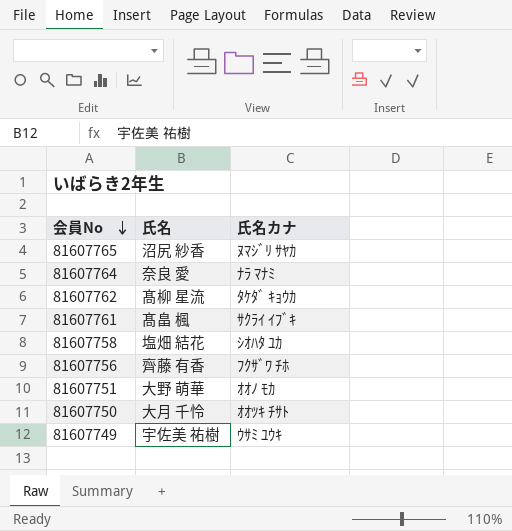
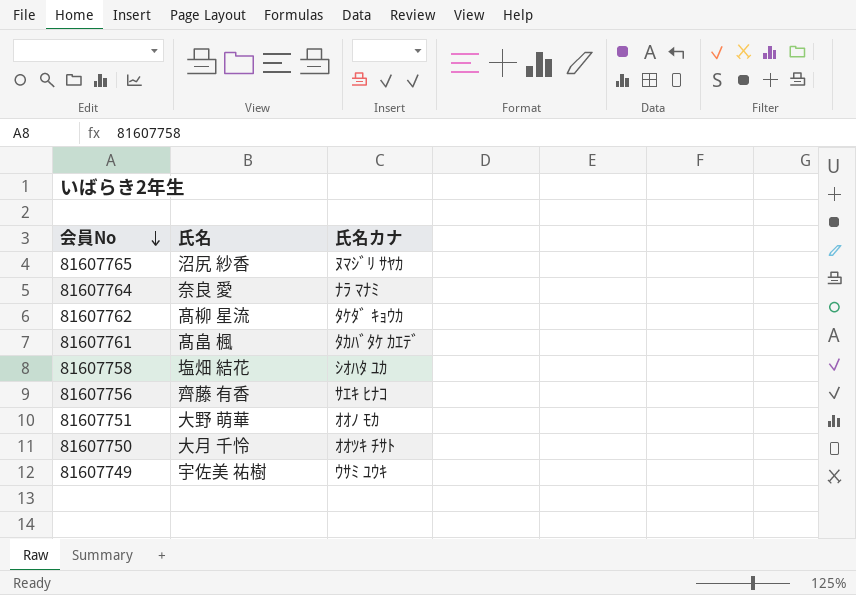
81607761 | 氏名カナ: ｻｸﾗｲ ｲﾌﾞｷ -> ﾀｶﾊﾞﾀｹ ｶｴﾃﾞ
81607756 | 氏名カナ: ﾌｸｻﾞﾜ ﾁﾎ -> ｻｴｷ ﾋﾅｺ

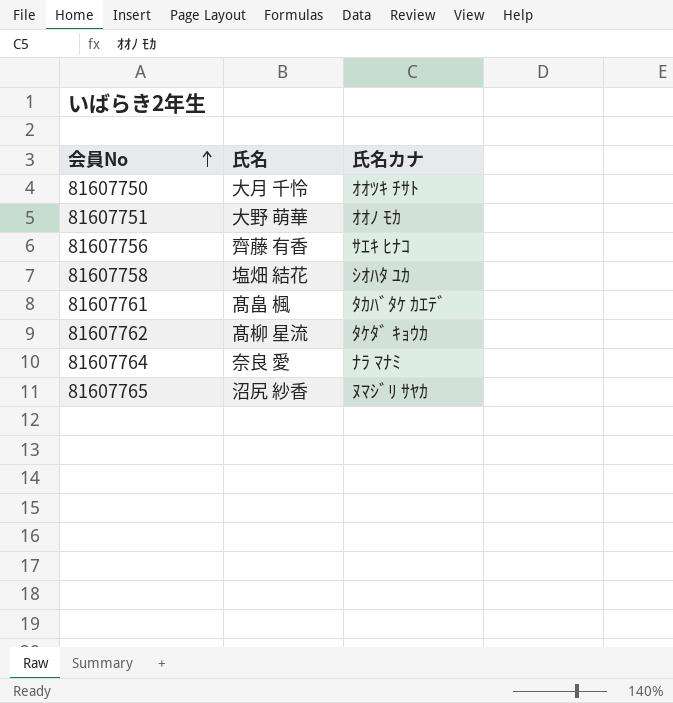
row order: 会員No descending -> 会員No ascending
row 81607749: 宇佐美 祐樹 | ｳｻﾐ ﾕｳｷ -> none

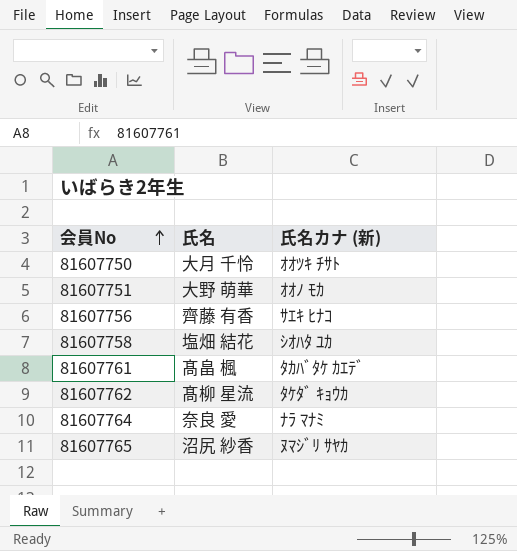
column name: 氏名カナ -> 氏名カナ (新)

